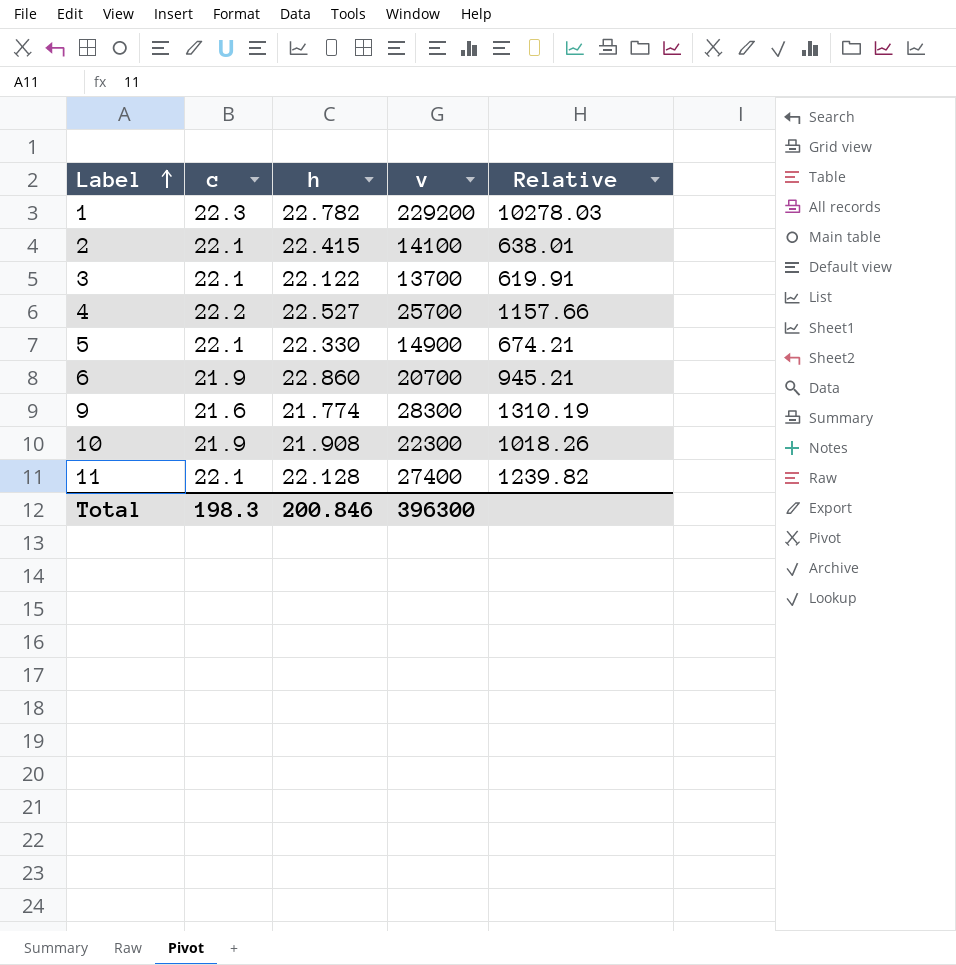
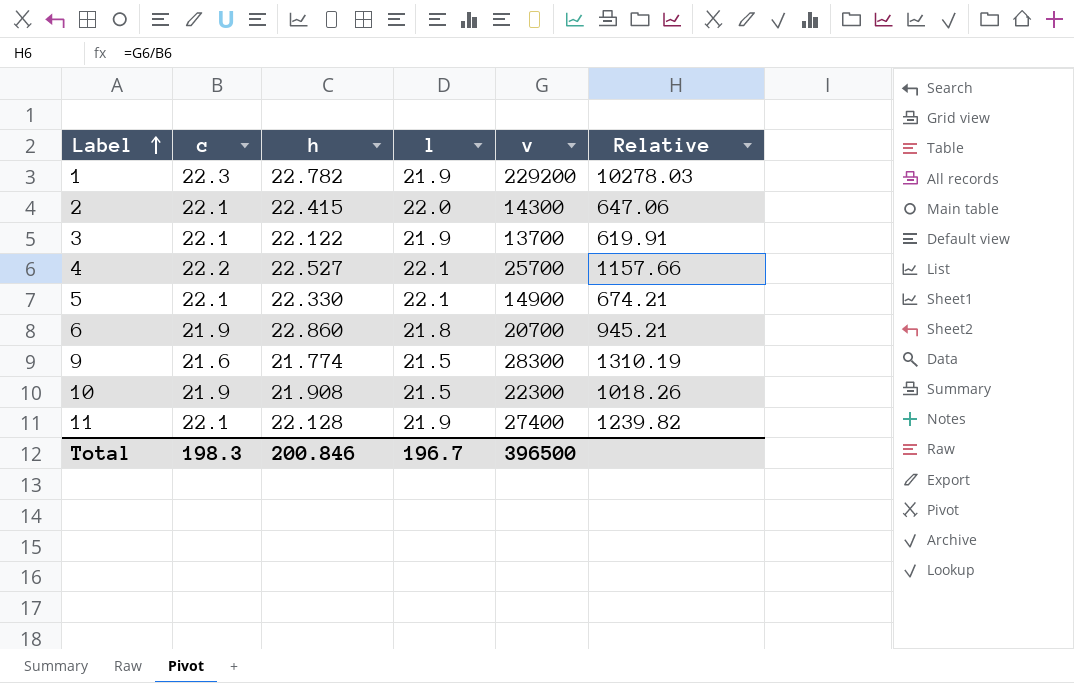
column l | position: none -> 4
2 | v: 14100 -> 14300
2 | Relative: 638.01 -> 647.06
Total | v: 396300 -> 396500

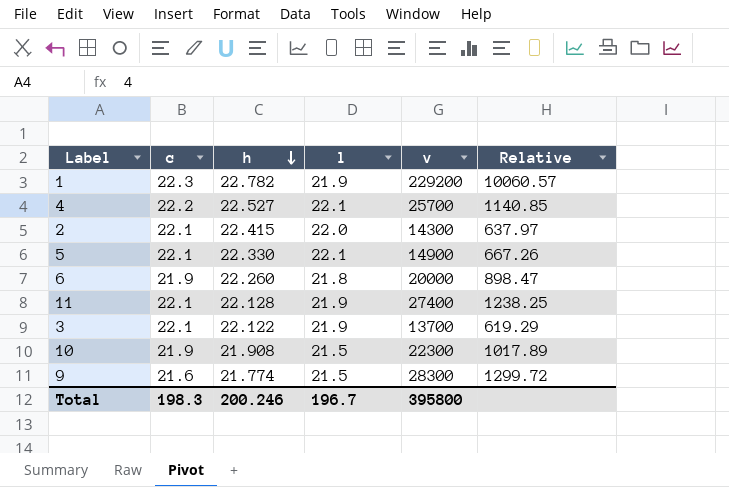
row order: Label ascending -> h descending
column Relative | formula: [v] / [c] -> [v] / [h]
6 | h: 22.860 -> 22.260
6 | v: 20700 -> 20000
Total | h: 200.846 -> 200.246
Total | v: 396500 -> 395800

